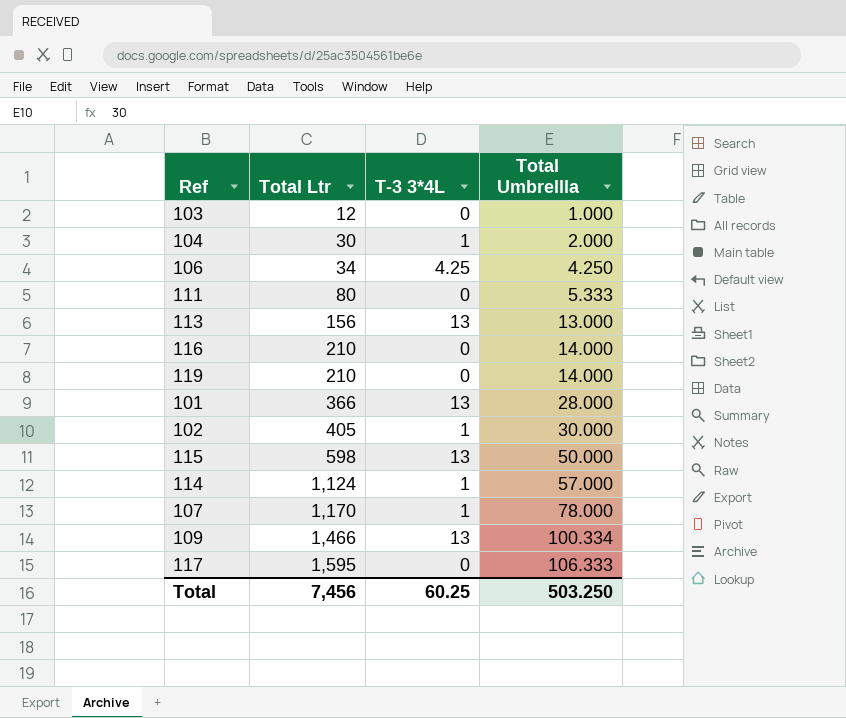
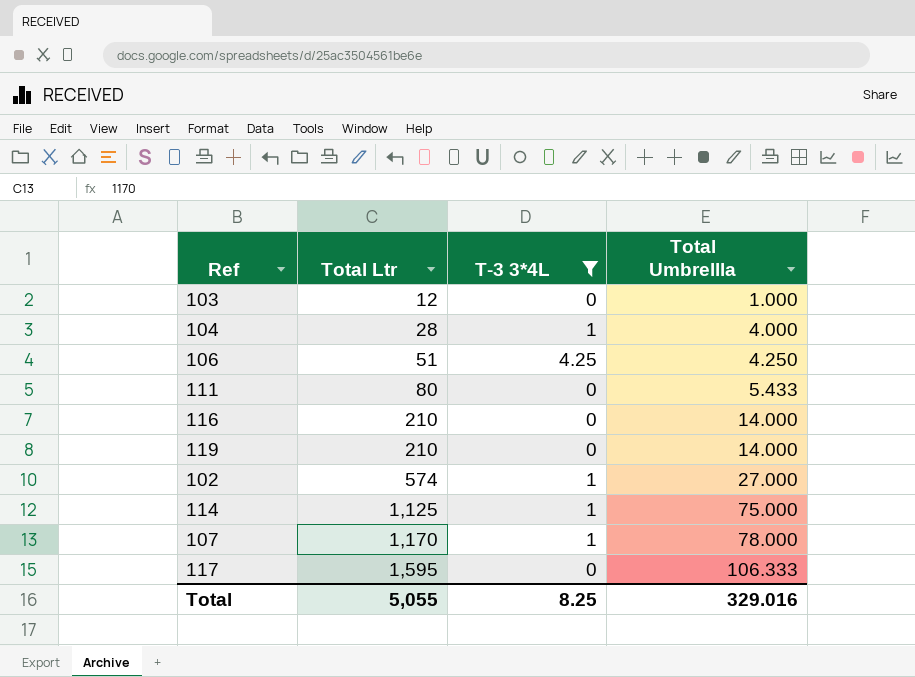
filter: none -> T-3 3*4L != 13
104 | Total Ltr: 30 -> 28
104 | Total Umbrellla: 2.000 -> 4.000
106 | Total Ltr: 34 -> 51
111 | Total Umbrellla: 5.333 -> 5.433
102 | Total Ltr: 405 -> 574
102 | Total Umbrellla: 30.000 -> 27.000
114 | Total Ltr: 1,124 -> 1,125
114 | Total Umbrellla: 57.000 -> 75.000
Total | Total Ltr: 7,456 -> 5,055
Total | T-3 3*4L: 60.25 -> 8.25
Total | Total Umbrellla: 503.250 -> 329.016

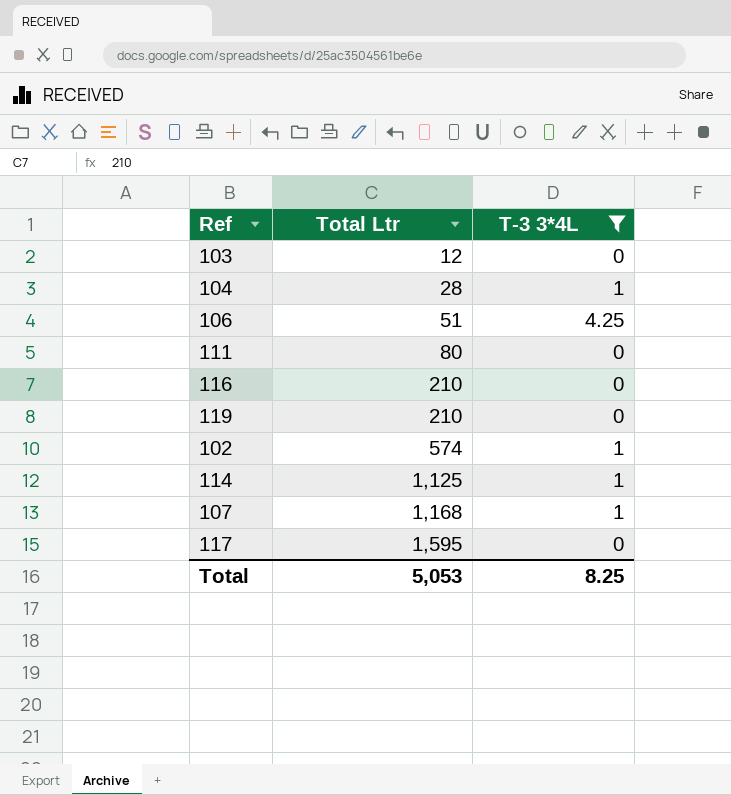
column Total Umbrellla | position: 4 -> none
107 | Total Ltr: 1,170 -> 1,168
Total | Total Ltr: 5,055 -> 5,053

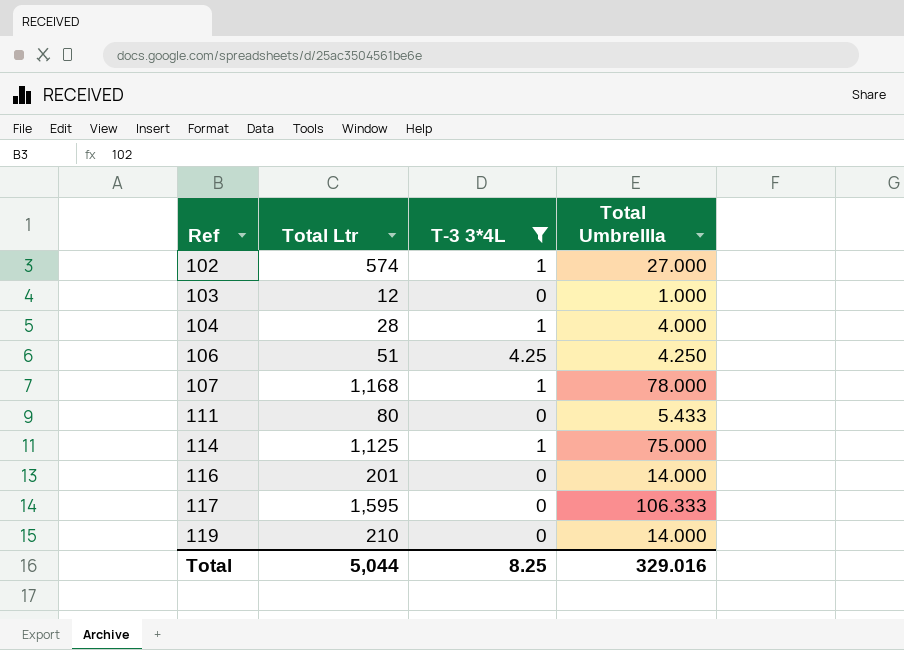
row order: Total Ltr ascending -> Ref ascending
column Total Umbrellla | position: none -> 4
116 | Total Ltr: 210 -> 201
Total | Total Ltr: 5,053 -> 5,044

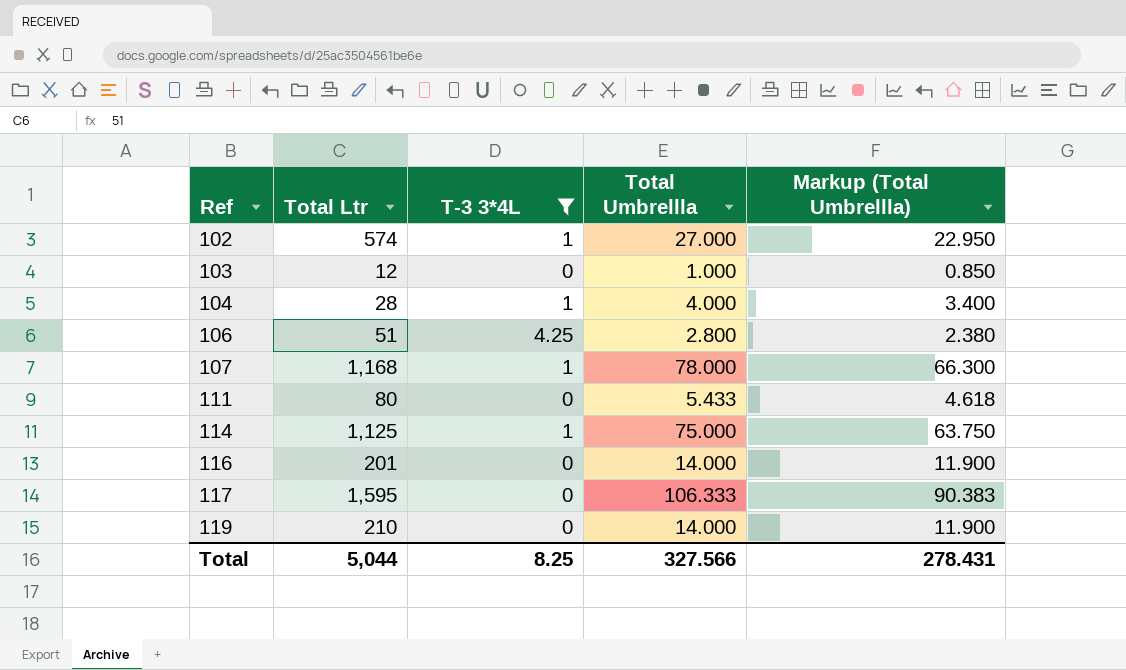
column Markup (Total Umbrellla) | formula: none -> [Total Umbrellla] * 0.85
106 | Total Umbrellla: 4.250 -> 2.800
Total | Total Umbrellla: 329.016 -> 327.566

